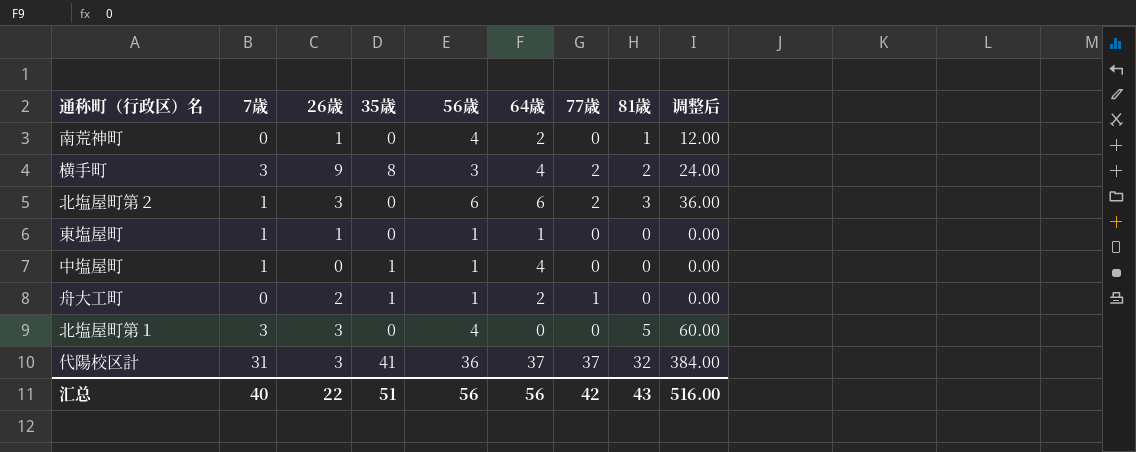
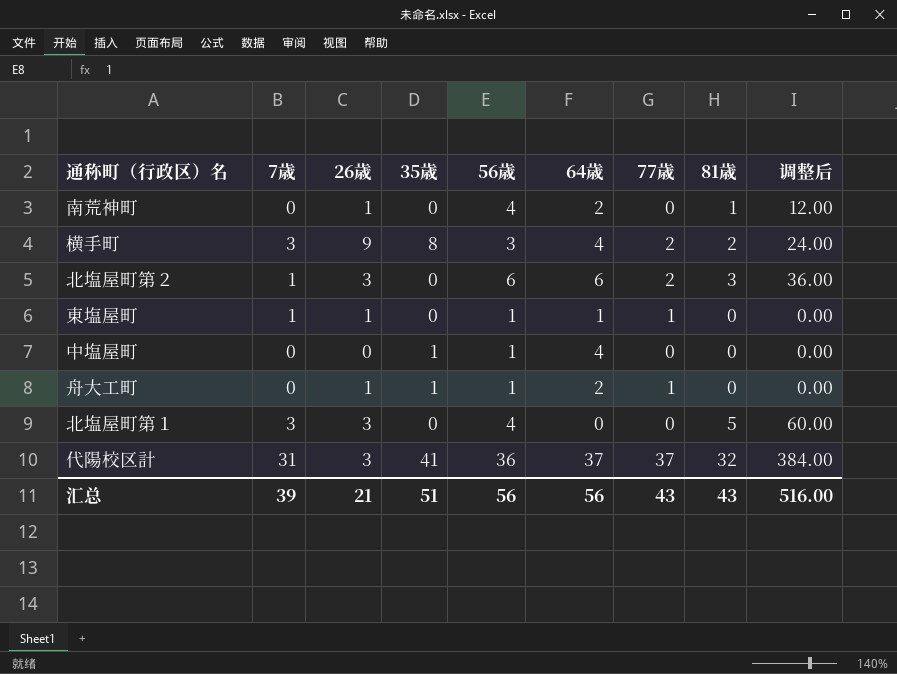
東塩屋町 | 77歳: 0 -> 1
中塩屋町 | 7歳: 1 -> 0
舟大工町 | 26歳: 2 -> 1
汇总 | 7歳: 40 -> 39
汇总 | 26歳: 22 -> 21
汇总 | 77歳: 42 -> 43

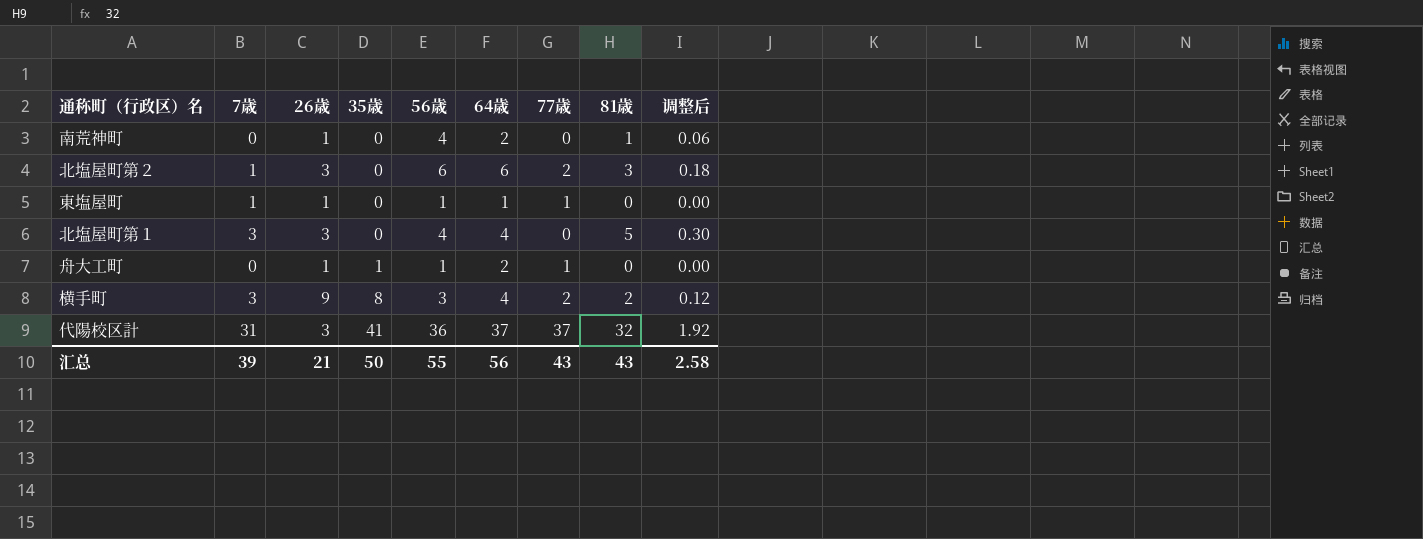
row order: none -> 35歳 ascending
column 调整后 | formula: [81歳] * 12 -> [81歳] * 0.06
row 中塩屋町: 0 | 0 | 1 | 1 | 4 | 0 | 0 | 0.00 -> none
北塩屋町第１ | 64歳: 0 -> 4
汇总 | 35歳: 51 -> 50
汇总 | 56歳: 56 -> 55
汇总 | 调整后: 516.00 -> 2.58

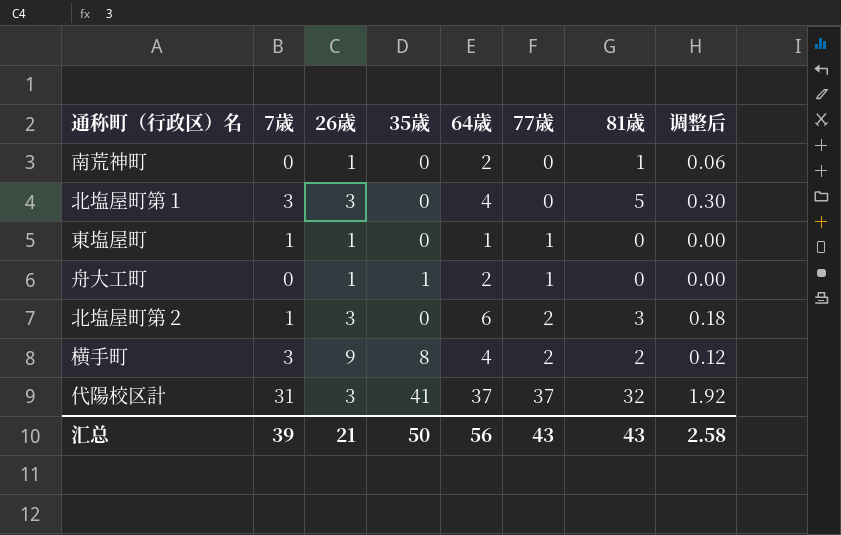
row order: 35歳 ascending -> 77歳 ascending
column 56歳 | position: 5 -> none

